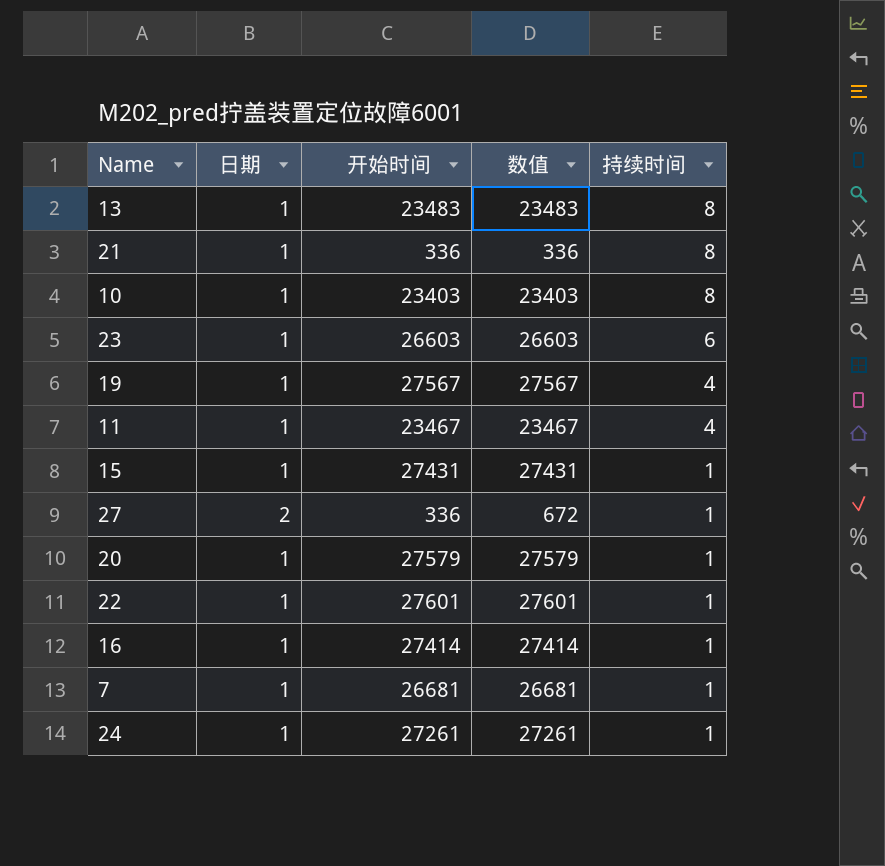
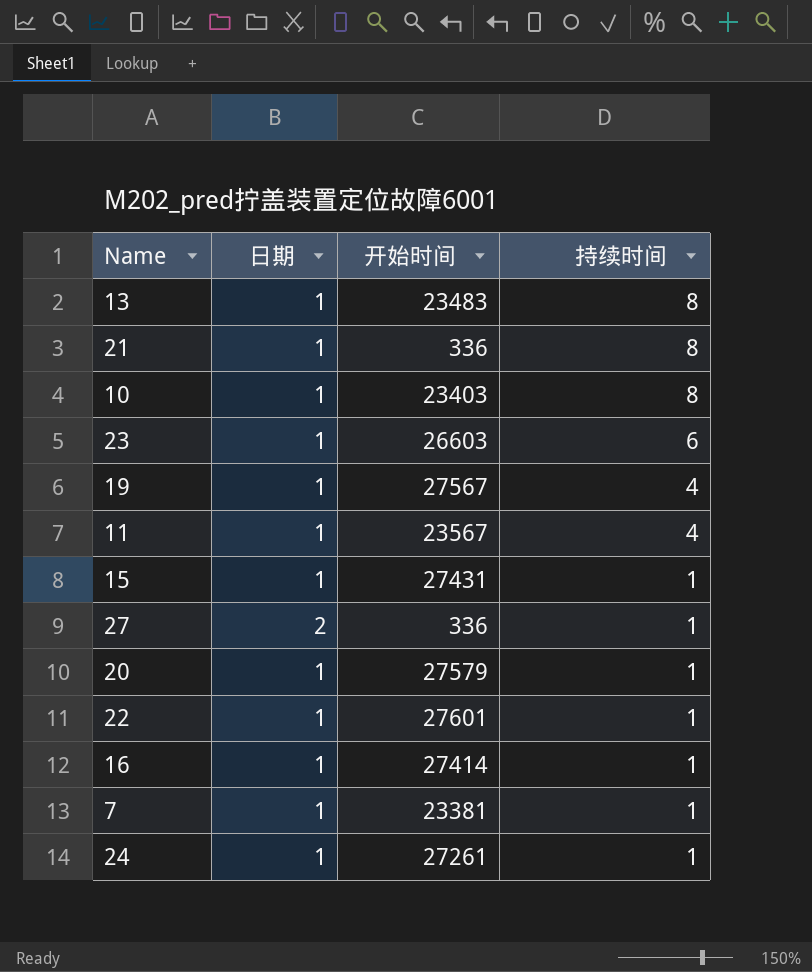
column 数值 | formula: [日期] * [开始时间] -> none
11 | 开始时间: 23467 -> 23567
7 | 开始时间: 26681 -> 23381

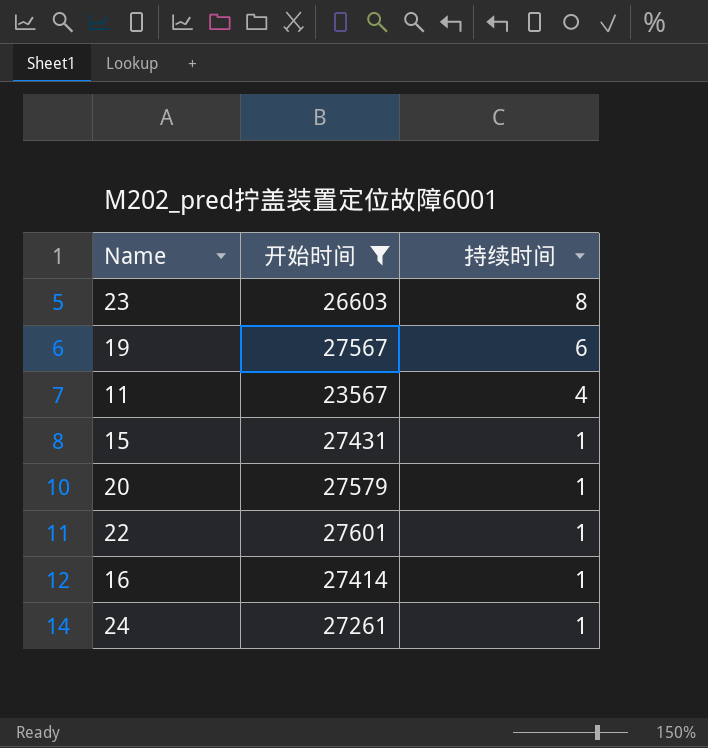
filter: none -> 开始时间 >= 23567
column 日期 | position: 2 -> none
23 | 持续时间: 6 -> 8
19 | 持续时间: 4 -> 6

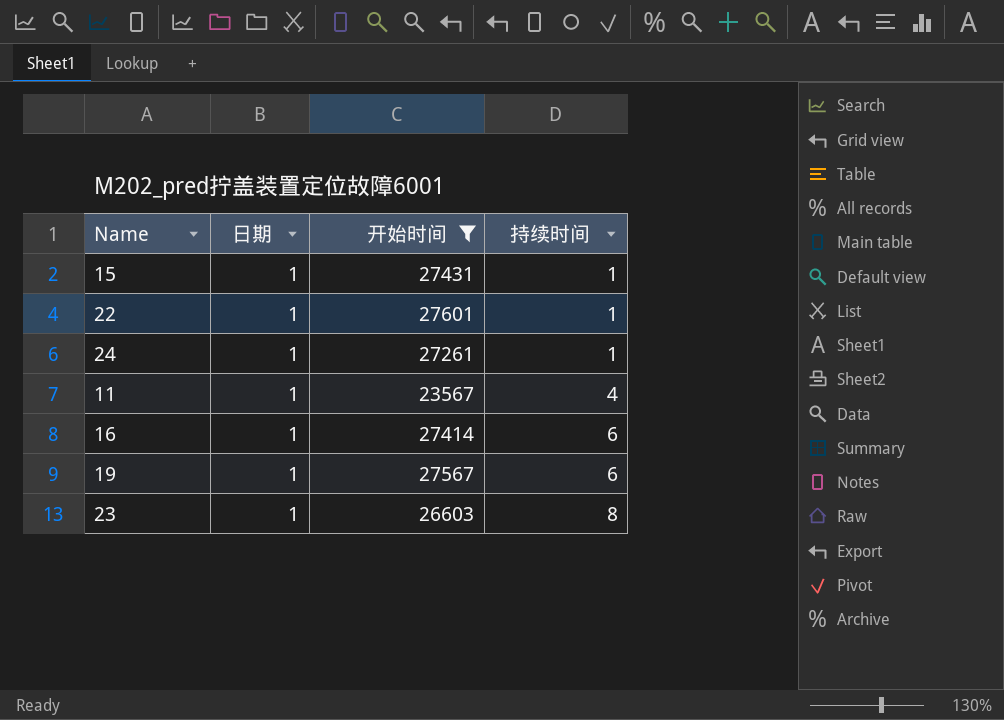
row order: 持续时间 descending -> 持续时间 ascending
column 日期 | position: none -> 2
row 20: 27579 | 1 -> none
16 | 持续时间: 1 -> 6

